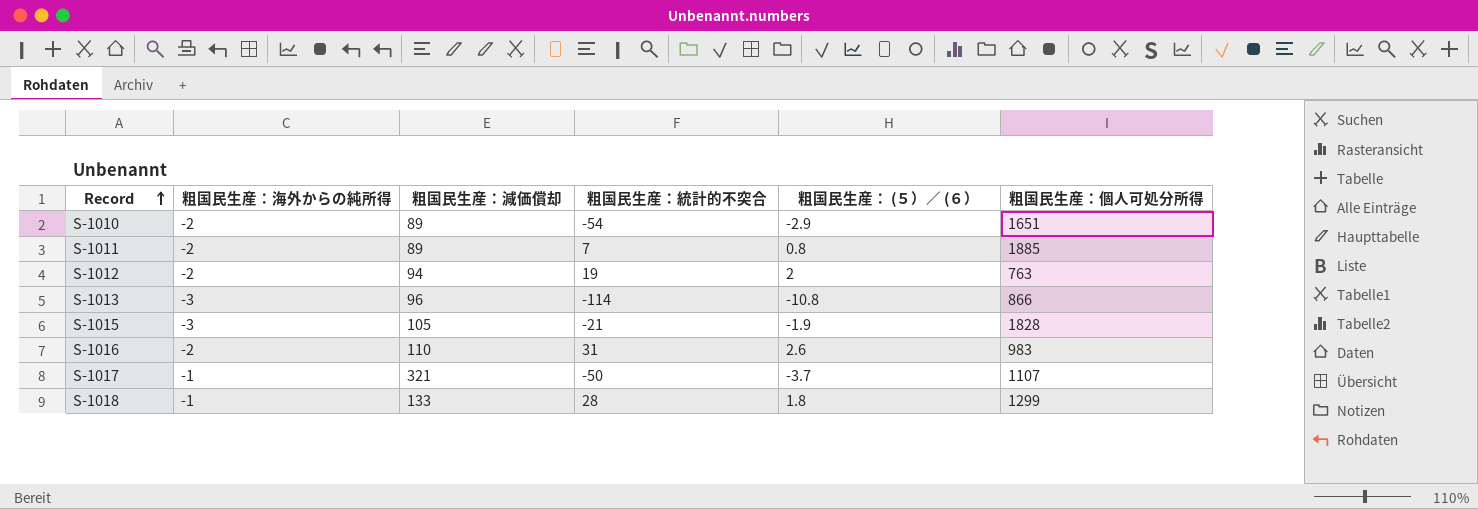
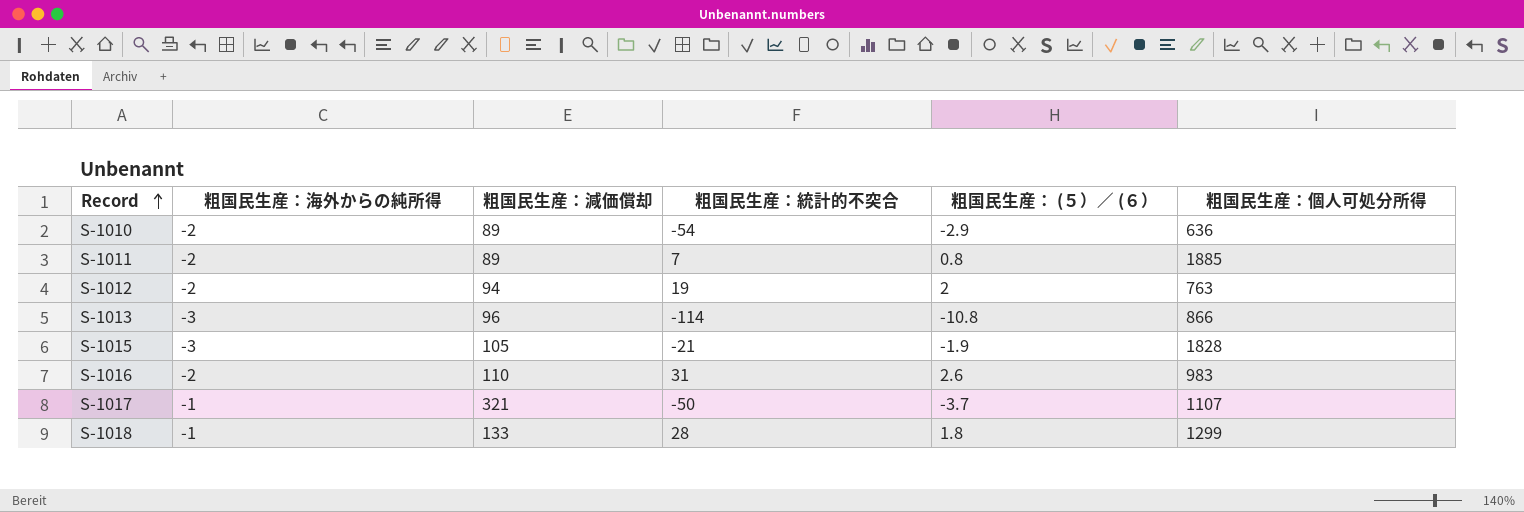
S-1010 | 粗国民生産：個人可処分所得: 1651 -> 636

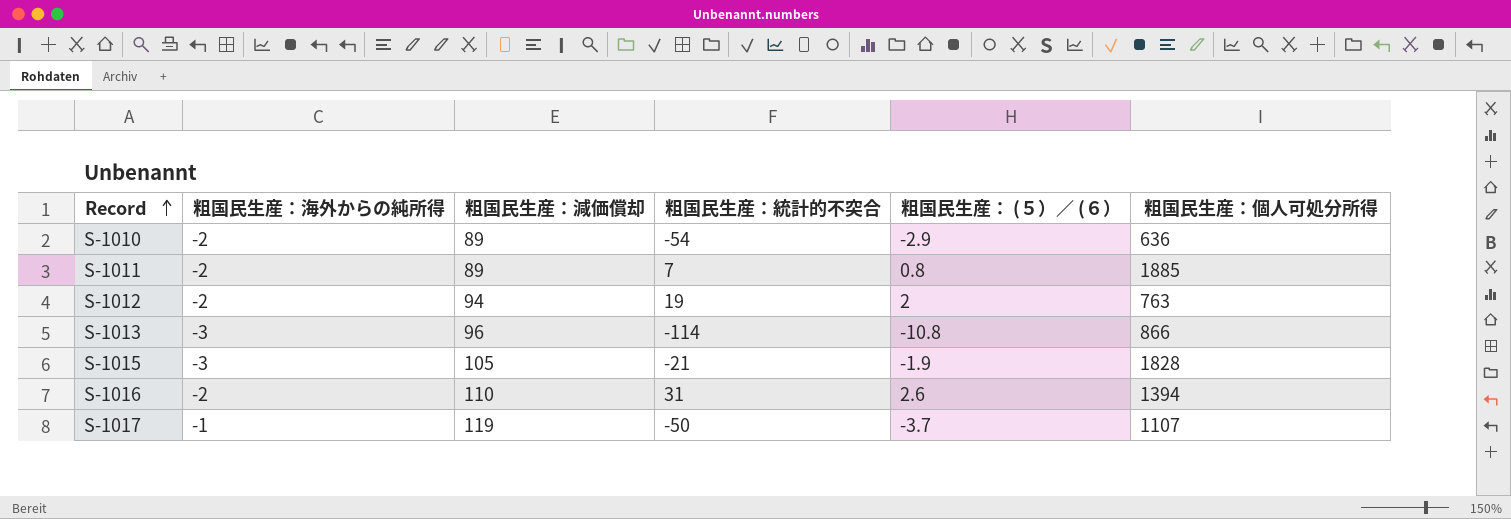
row S-1018: -1 | 133 | 28 | 1.8 | 1299 -> none
S-1016 | 粗国民生産：個人可処分所得: 983 -> 1394
S-1017 | 粗国民生産：減価償却: 321 -> 119

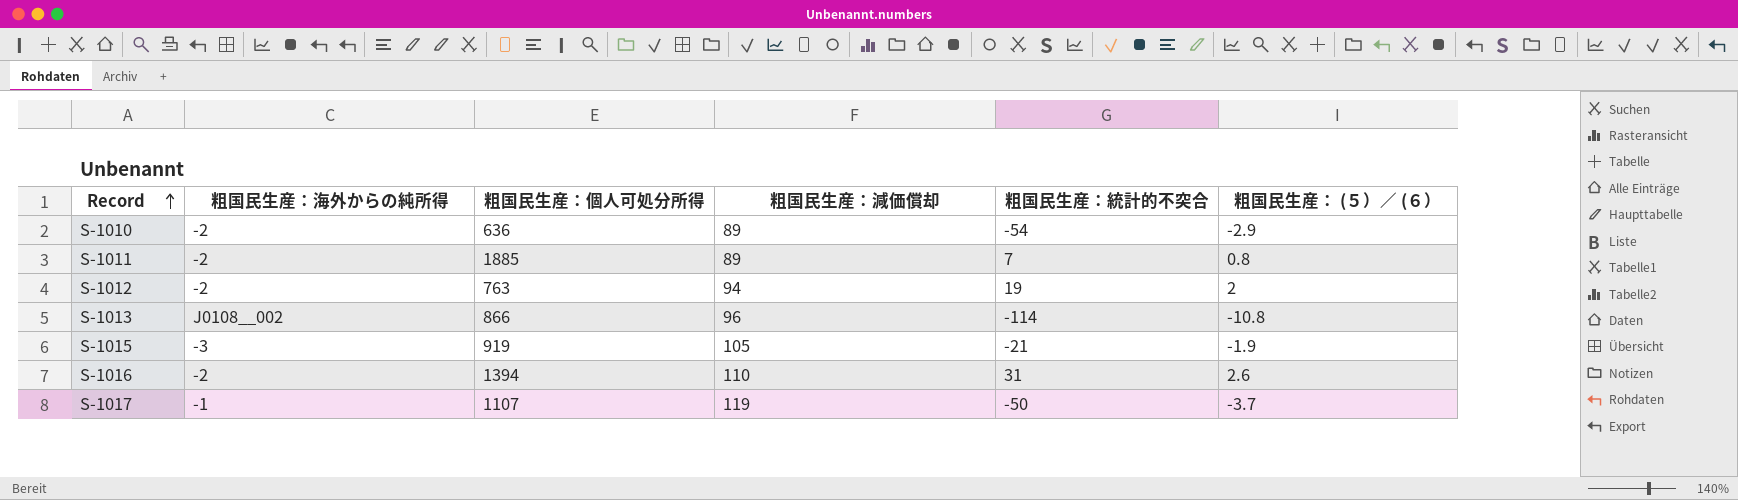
column 粗国民生産：個人可処分所得 | position: 6 -> 3
S-1013 | 粗国民生産：海外からの純所得: -3 -> J0108__002
S-1015 | 粗国民生産：個人可処分所得: 1828 -> 919

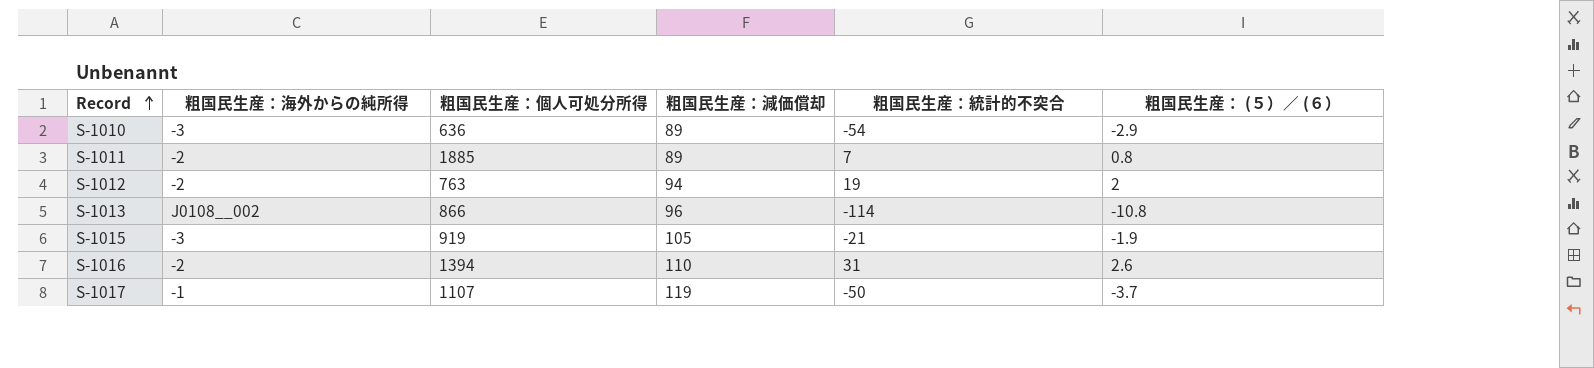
S-1010 | 粗国民生産：海外からの純所得: -2 -> -3

